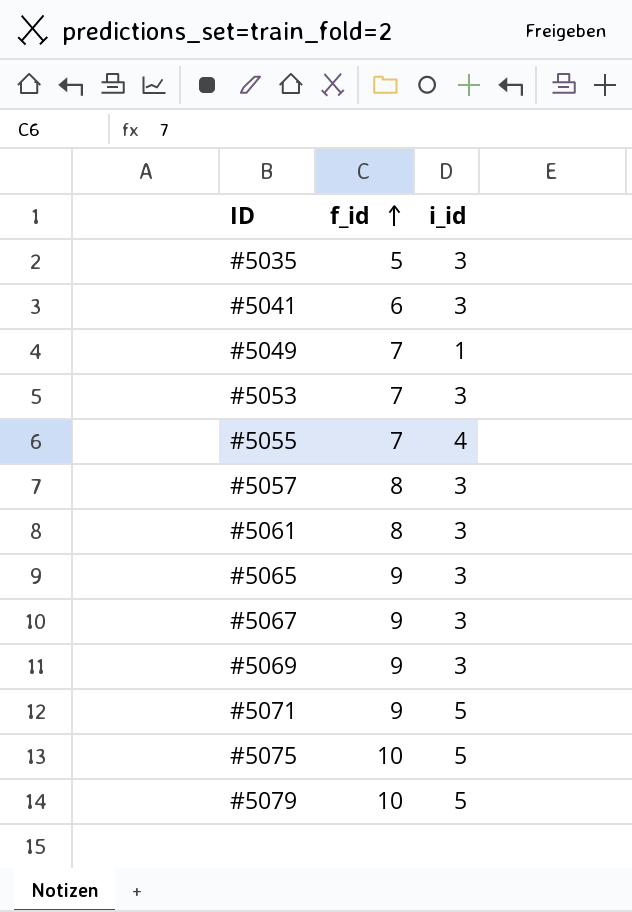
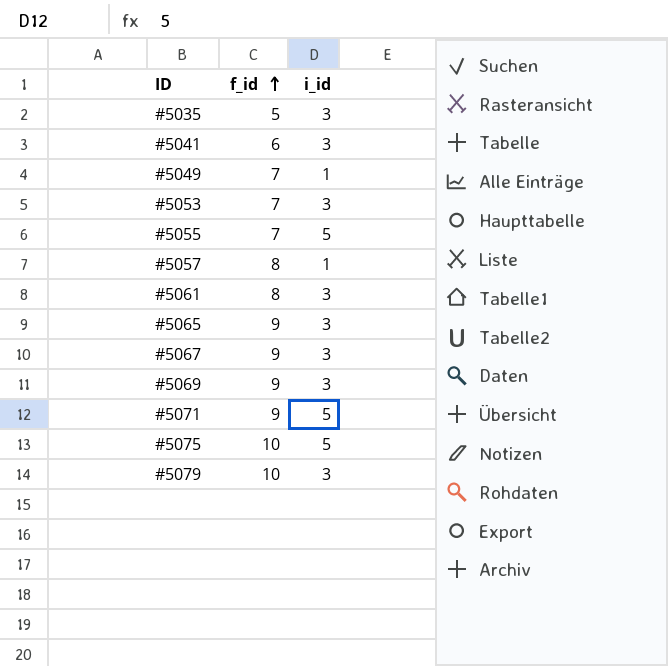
#5055 | i_id: 4 -> 5
#5057 | i_id: 3 -> 1
#5079 | i_id: 5 -> 3

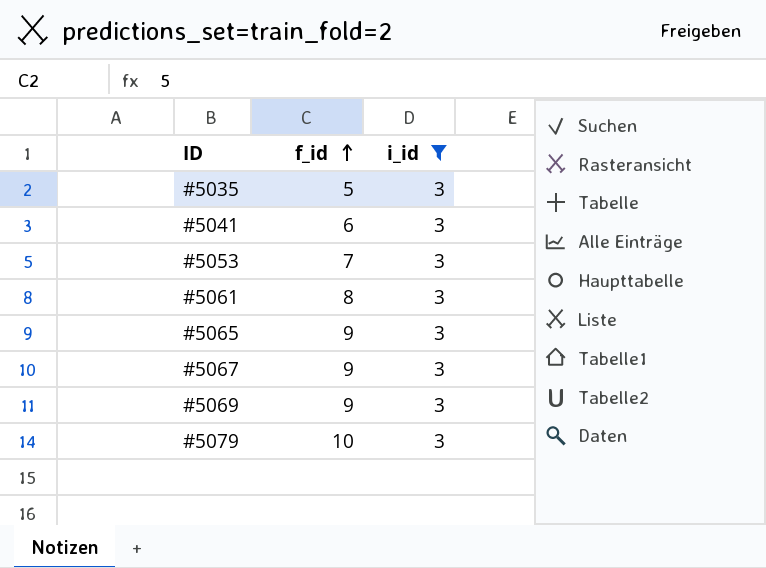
filter: none -> i_id = 3

